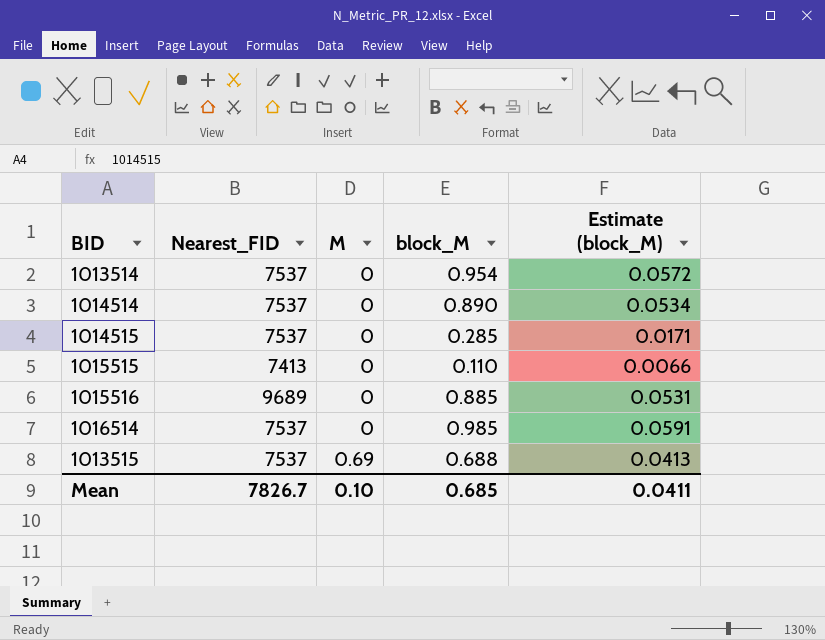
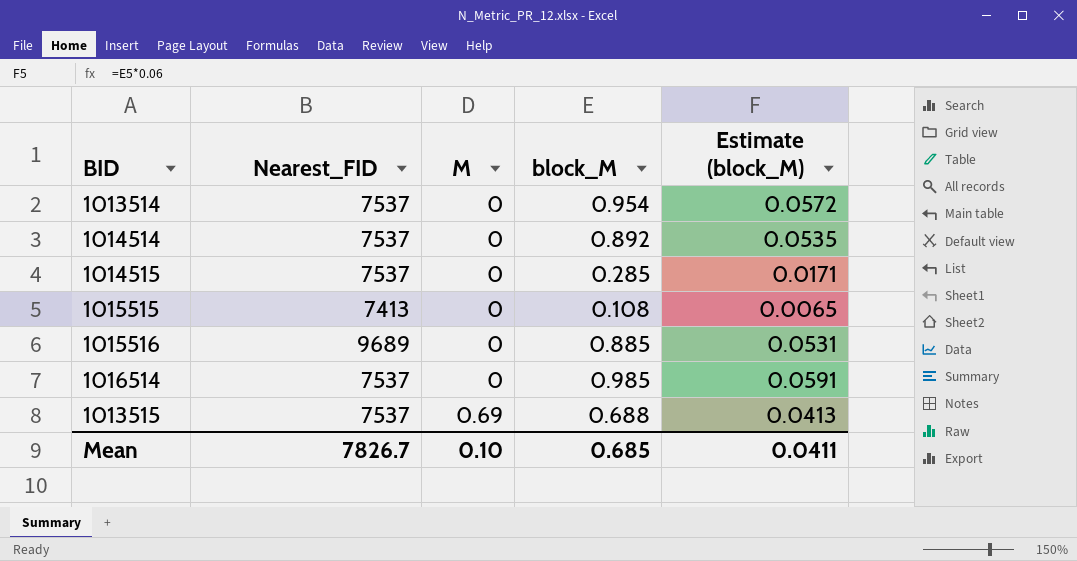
1014514 | block_M: 0.890 -> 0.892
1014514 | Estimate (block_M): 0.0534 -> 0.0535
1015515 | block_M: 0.110 -> 0.108
1015515 | Estimate (block_M): 0.0066 -> 0.0065

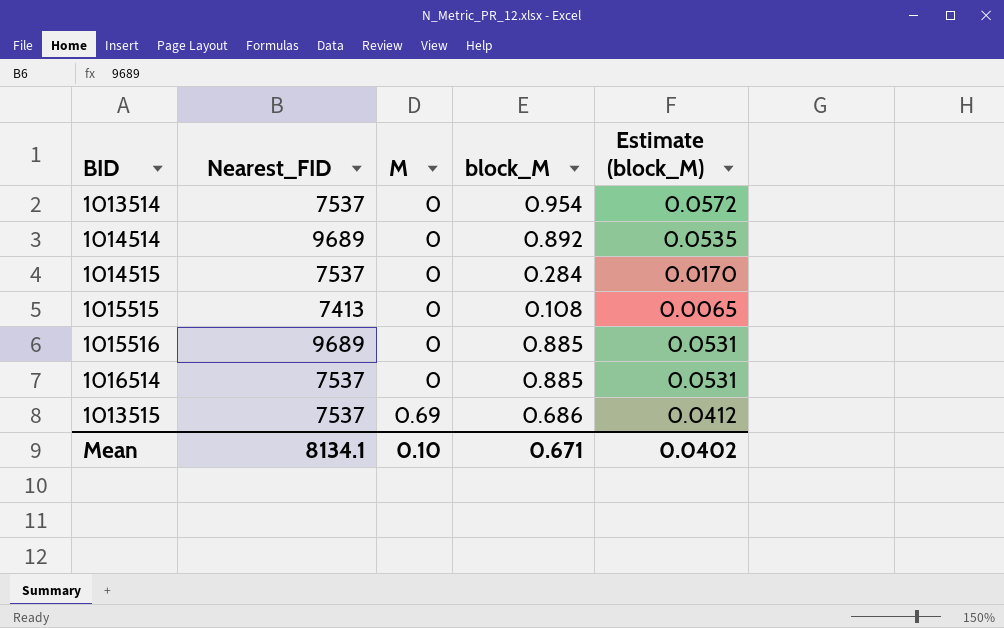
1014514 | Nearest_FID: 7537 -> 9689
1014515 | block_M: 0.285 -> 0.284
1014515 | Estimate (block_M): 0.0171 -> 0.0170
1016514 | block_M: 0.985 -> 0.885
1016514 | Estimate (block_M): 0.0591 -> 0.0531
1013515 | block_M: 0.688 -> 0.686
1013515 | Estimate (block_M): 0.0413 -> 0.0412
Mean | Nearest_FID: 7826.7 -> 8134.1
Mean | block_M: 0.685 -> 0.671
Mean | Estimate (block_M): 0.0411 -> 0.0402

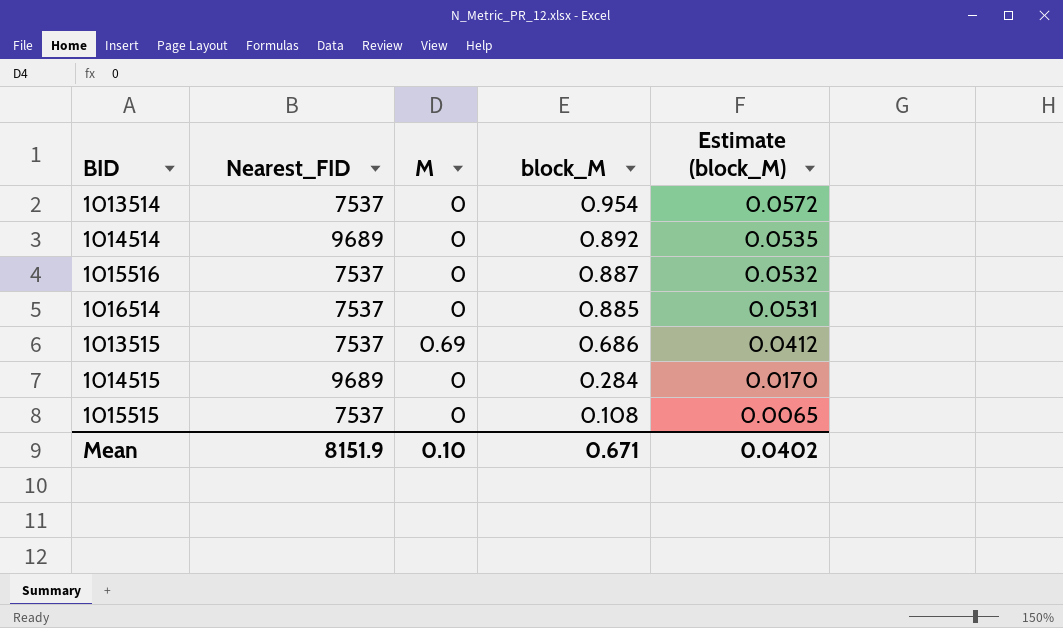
row order: M ascending -> block_M descending
1015516 | Nearest_FID: 9689 -> 7537
1015516 | block_M: 0.885 -> 0.887
1015516 | Estimate (block_M): 0.0531 -> 0.0532
1014515 | Nearest_FID: 7537 -> 9689
1015515 | Nearest_FID: 7413 -> 7537
Mean | Nearest_FID: 8134.1 -> 8151.9

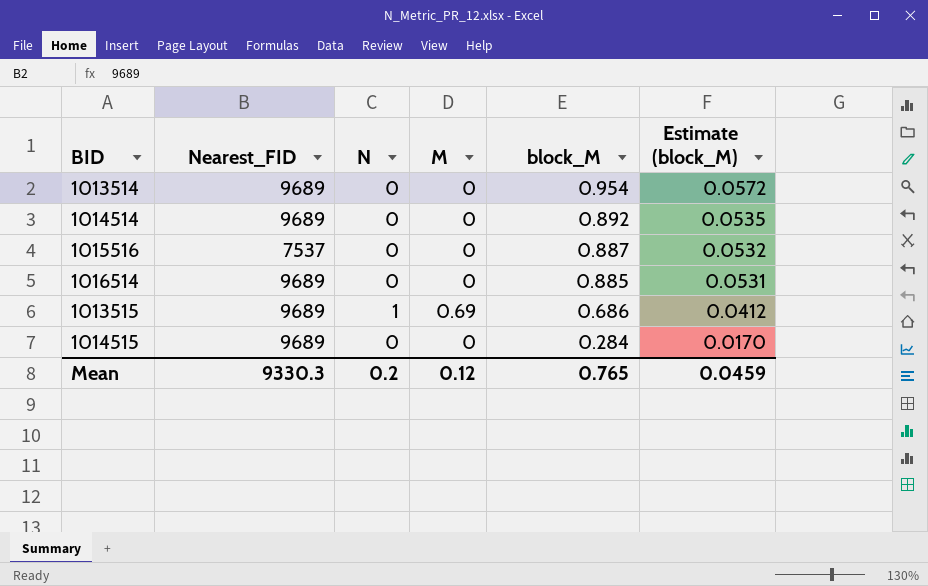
column N | position: none -> 3
row 1015515: 7537 | 0 | 0.108 | 0.0065 -> none
1013514 | Nearest_FID: 7537 -> 9689
1016514 | Nearest_FID: 7537 -> 9689
1013515 | Nearest_FID: 7537 -> 9689
Mean | Nearest_FID: 8151.9 -> 9330.3
Mean | M: 0.10 -> 0.12
Mean | block_M: 0.671 -> 0.765
Mean | Estimate (block_M): 0.0402 -> 0.0459

